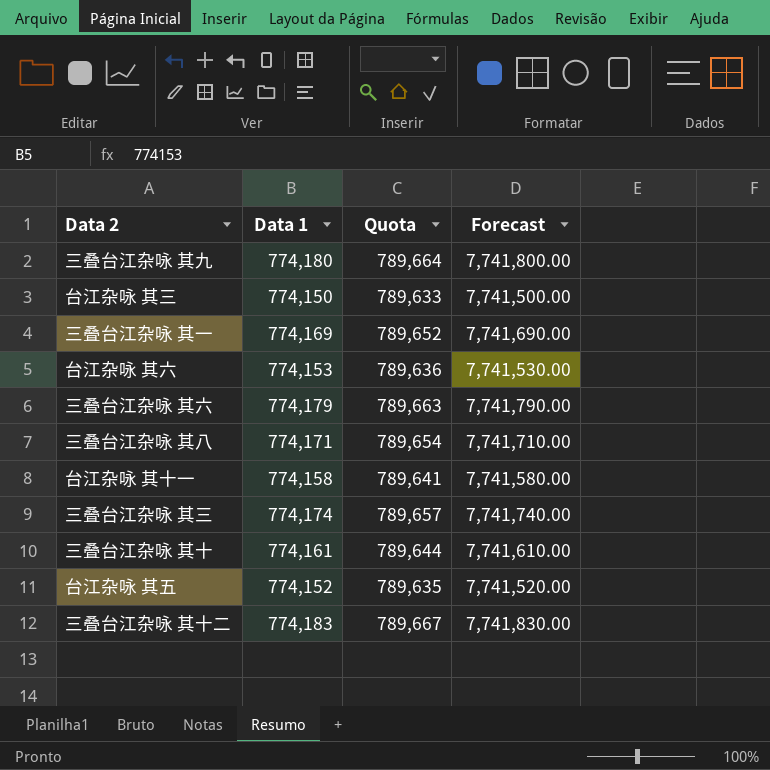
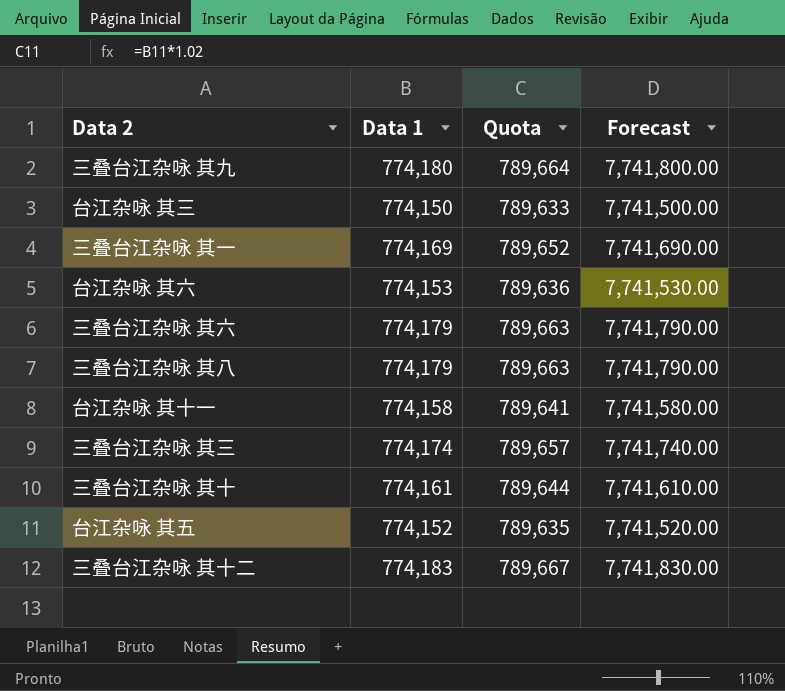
三叠台江杂咏 其八 | Data 1: 774,171 -> 774,179
三叠台江杂咏 其八 | Quota: 789,654 -> 789,663
三叠台江杂咏 其八 | Forecast: 7,741,710.00 -> 7,741,790.00

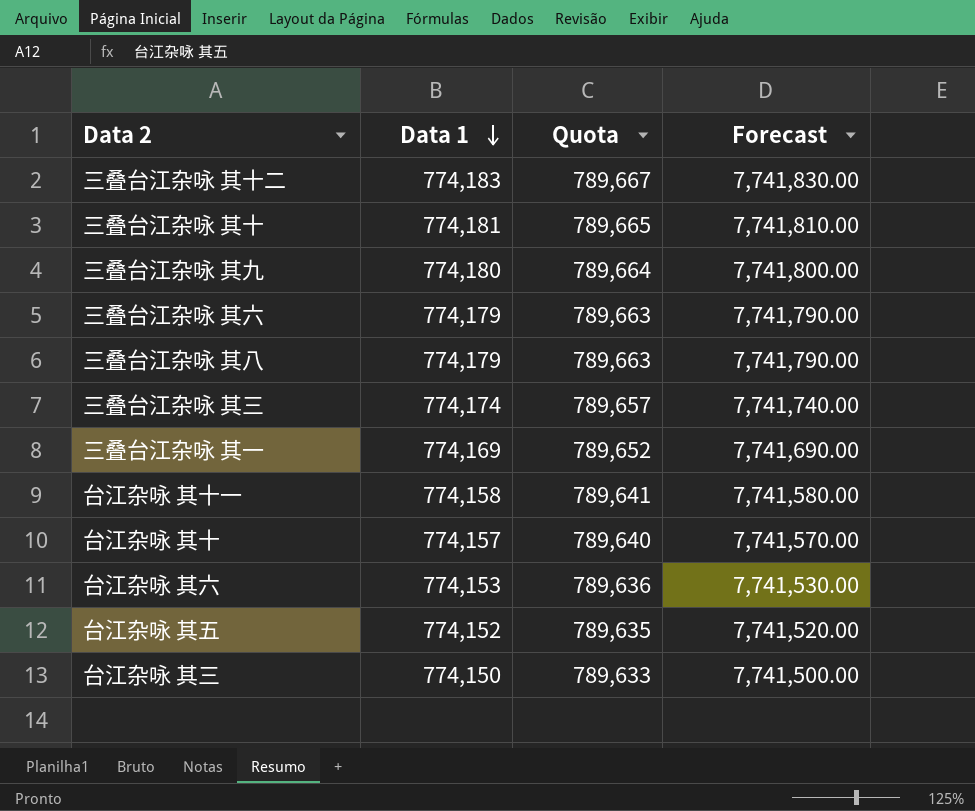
row order: none -> Data 1 descending
三叠台江杂咏 其十 | Data 1: 774,161 -> 774,181
三叠台江杂咏 其十 | Quota: 789,644 -> 789,665
三叠台江杂咏 其十 | Forecast: 7,741,610.00 -> 7,741,810.00
row 台江杂咏 其十: none -> 774,157 | 789,640 | 7,741,570.00

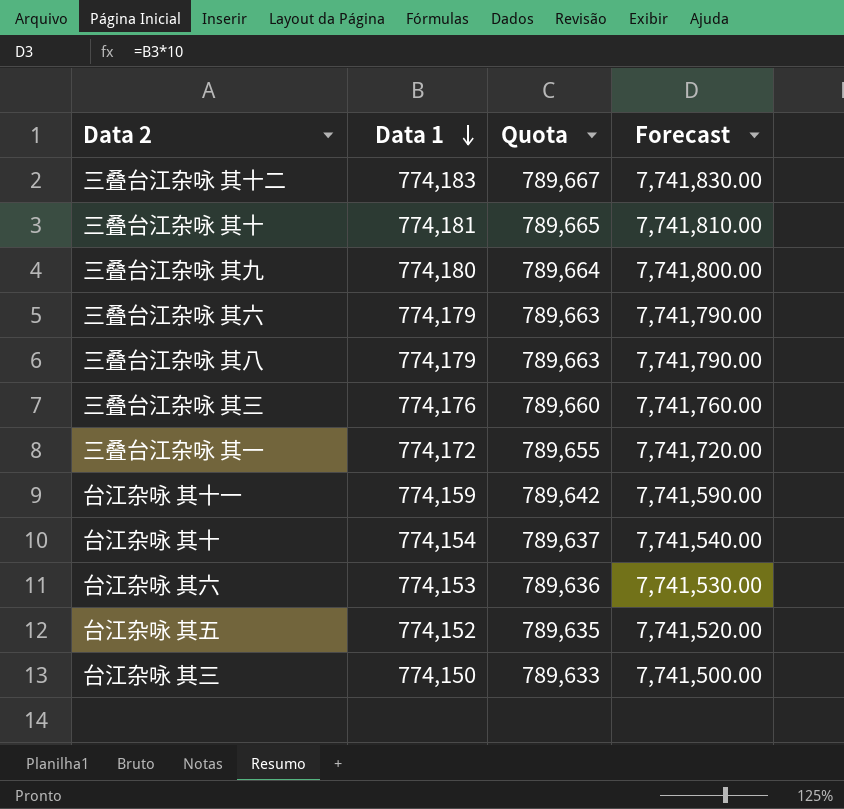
三叠台江杂咏 其三 | Data 1: 774,174 -> 774,176
三叠台江杂咏 其三 | Quota: 789,657 -> 789,660
三叠台江杂咏 其三 | Forecast: 7,741,740.00 -> 7,741,760.00
三叠台江杂咏 其一 | Data 1: 774,169 -> 774,172
三叠台江杂咏 其一 | Quota: 789,652 -> 789,655
三叠台江杂咏 其一 | Forecast: 7,741,690.00 -> 7,741,720.00
台江杂咏 其十一 | Data 1: 774,158 -> 774,159
台江杂咏 其十一 | Quota: 789,641 -> 789,642
台江杂咏 其十一 | Forecast: 7,741,580.00 -> 7,741,590.00
台江杂咏 其十 | Data 1: 774,157 -> 774,154
台江杂咏 其十 | Quota: 789,640 -> 789,637
台江杂咏 其十 | Forecast: 7,741,570.00 -> 7,741,540.00

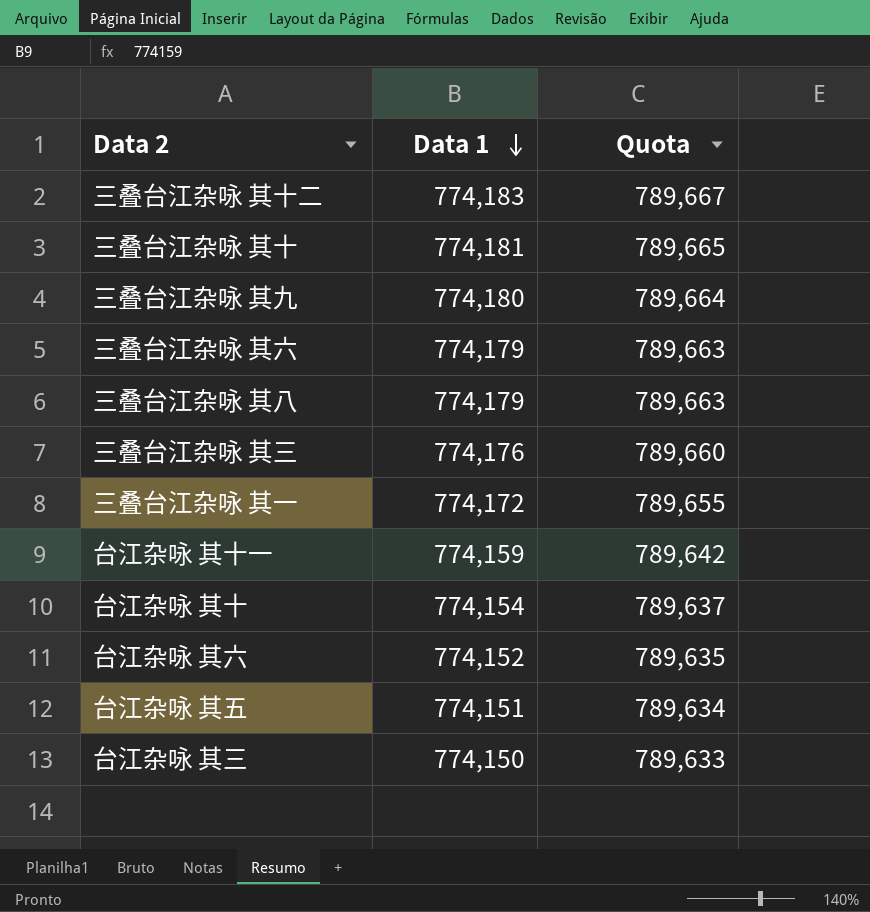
column Forecast | formula: [Data 1] * 10 -> none
台江杂咏 其六 | Data 1: 774,153 -> 774,152
台江杂咏 其六 | Quota: 789,636 -> 789,635
台江杂咏 其五 | Data 1: 774,152 -> 774,151
台江杂咏 其五 | Quota: 789,635 -> 789,634

